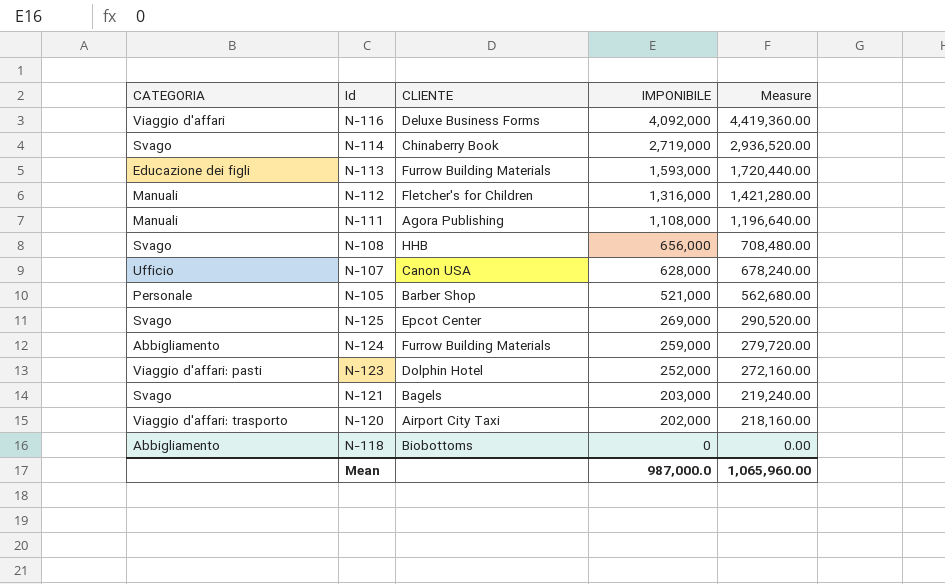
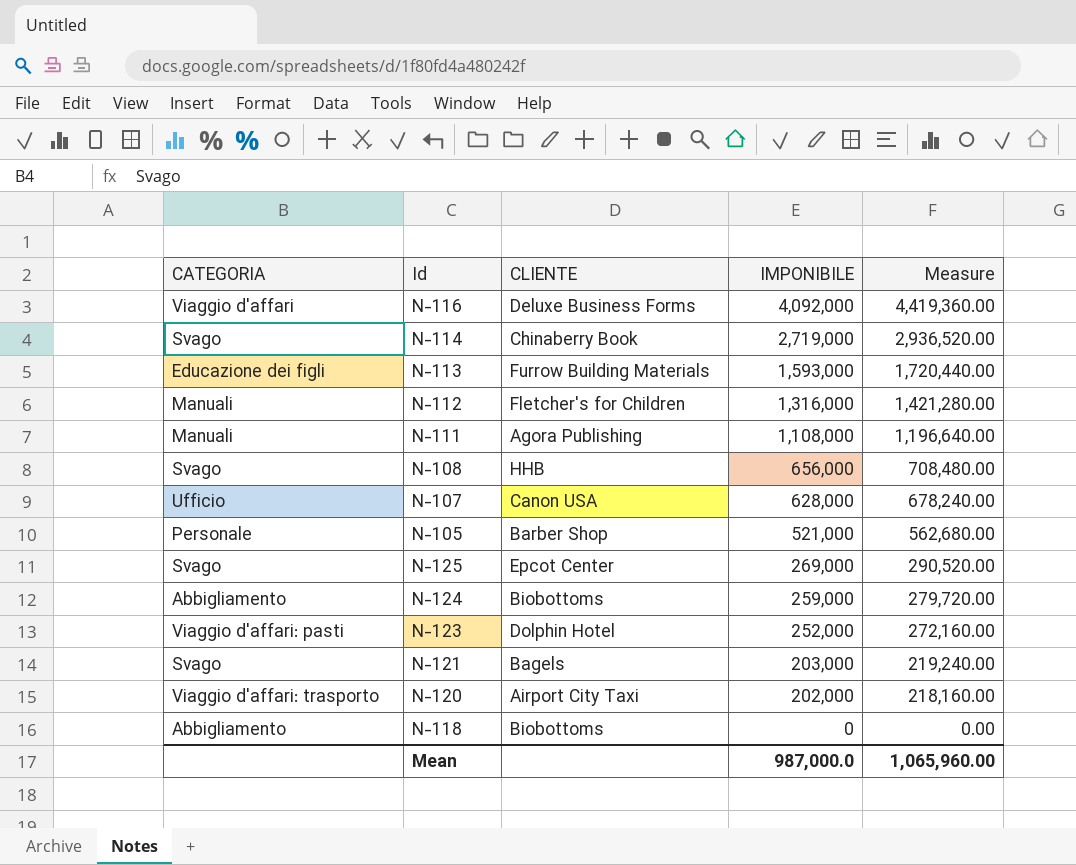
N-124 | CLIENTE: Furrow Building Materials -> Biobottoms

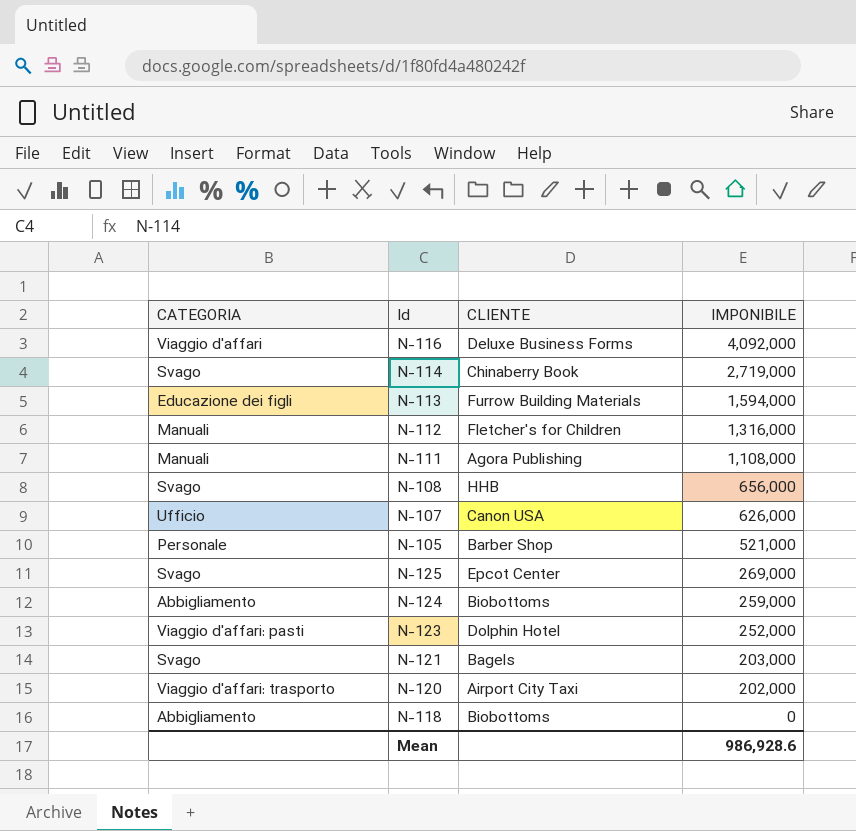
column Measure | formula: [IMPONIBILE] * 1.08 -> none
N-113 | IMPONIBILE: 1,593,000 -> 1,594,000
N-107 | IMPONIBILE: 628,000 -> 626,000
Mean | IMPONIBILE: 987,000.0 -> 986,928.6

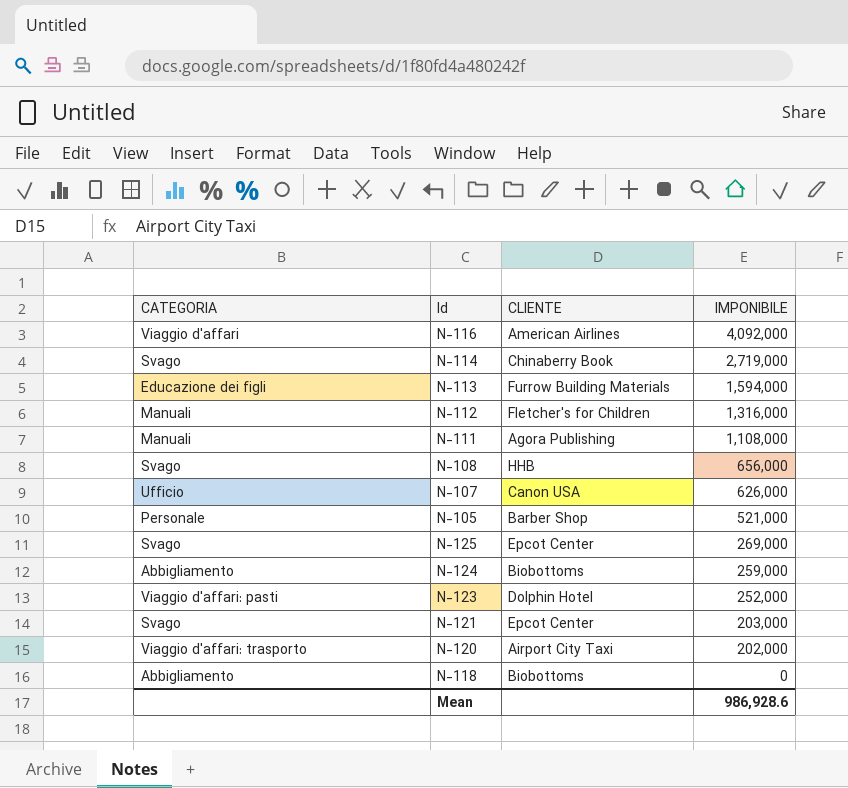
N-116 | CLIENTE: Deluxe Business Forms -> American Airlines
N-121 | CLIENTE: Bagels -> Epcot Center

